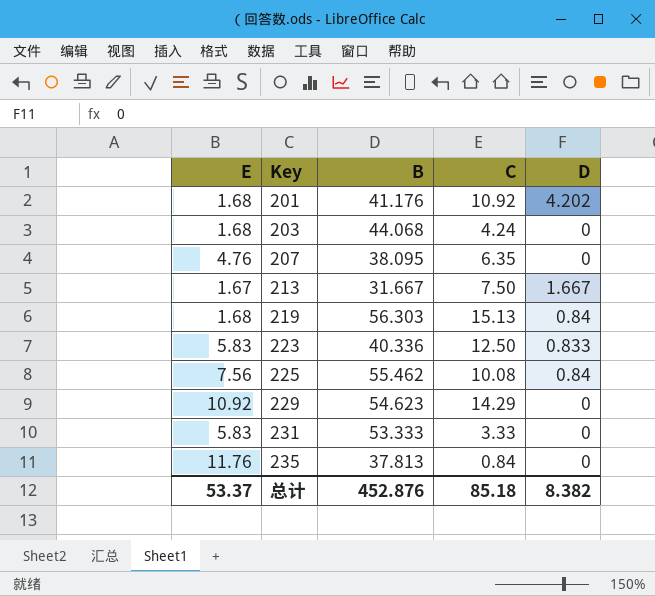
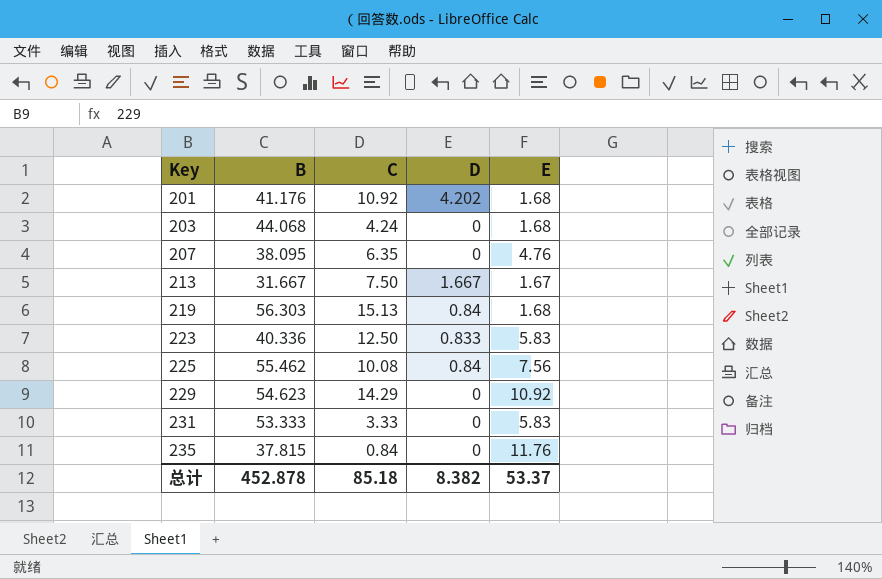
column E | position: 1 -> 5
235 | B: 37.813 -> 37.815
总计 | B: 452.876 -> 452.878

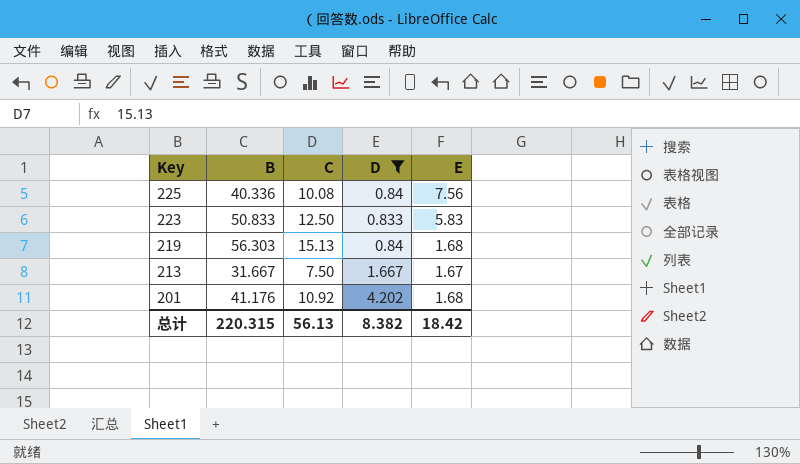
filter: none -> D != 0
row order: Key ascending -> Key descending
225 | B: 55.462 -> 40.336
223 | B: 40.336 -> 50.833
总计 | B: 452.878 -> 220.315
总计 | C: 85.18 -> 56.13
总计 | E: 53.37 -> 18.42

